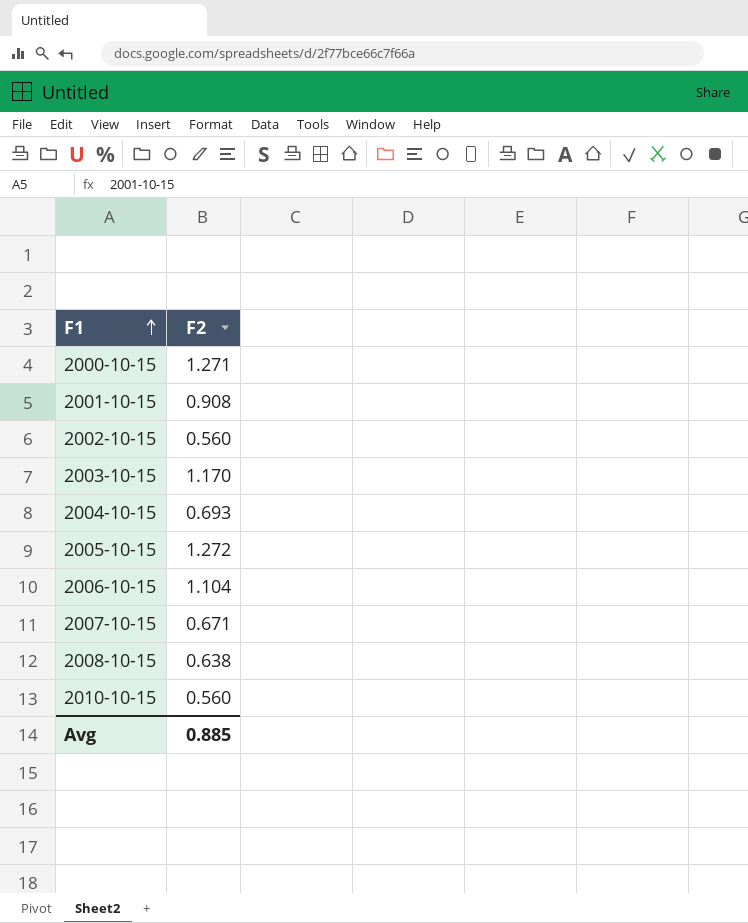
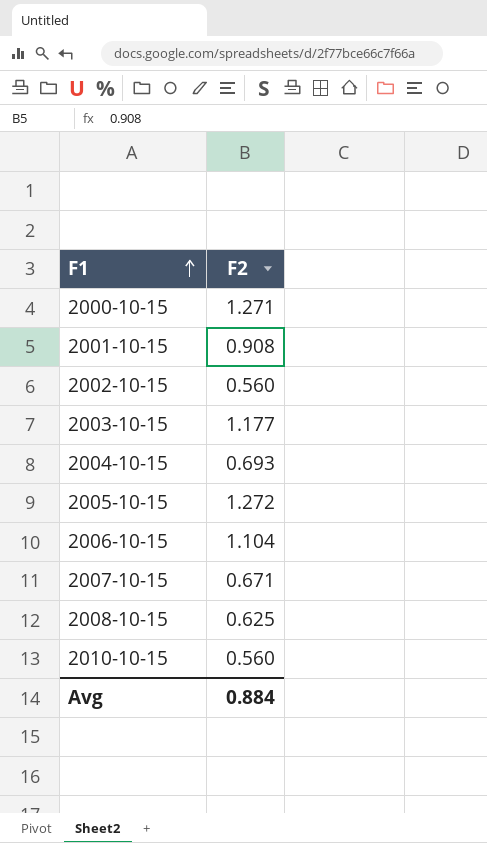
2003-10-15 | F2: 1.170 -> 1.177
2008-10-15 | F2: 0.638 -> 0.625
Avg | F2: 0.885 -> 0.884

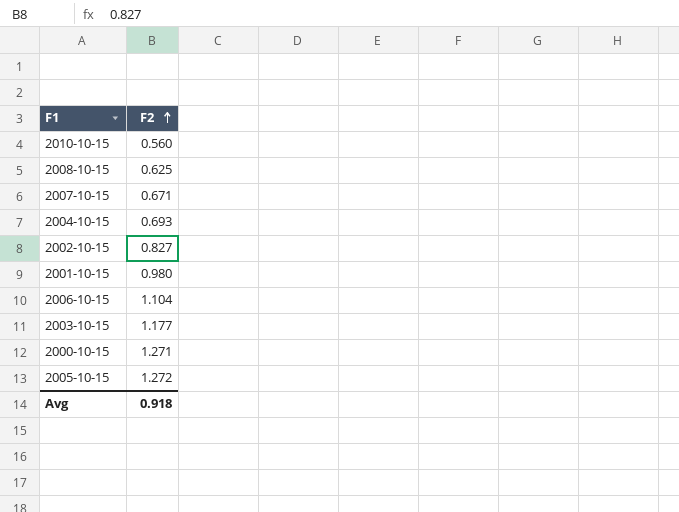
row order: F1 ascending -> F2 ascending
2002-10-15 | F2: 0.560 -> 0.827
2001-10-15 | F2: 0.908 -> 0.980
Avg | F2: 0.884 -> 0.918

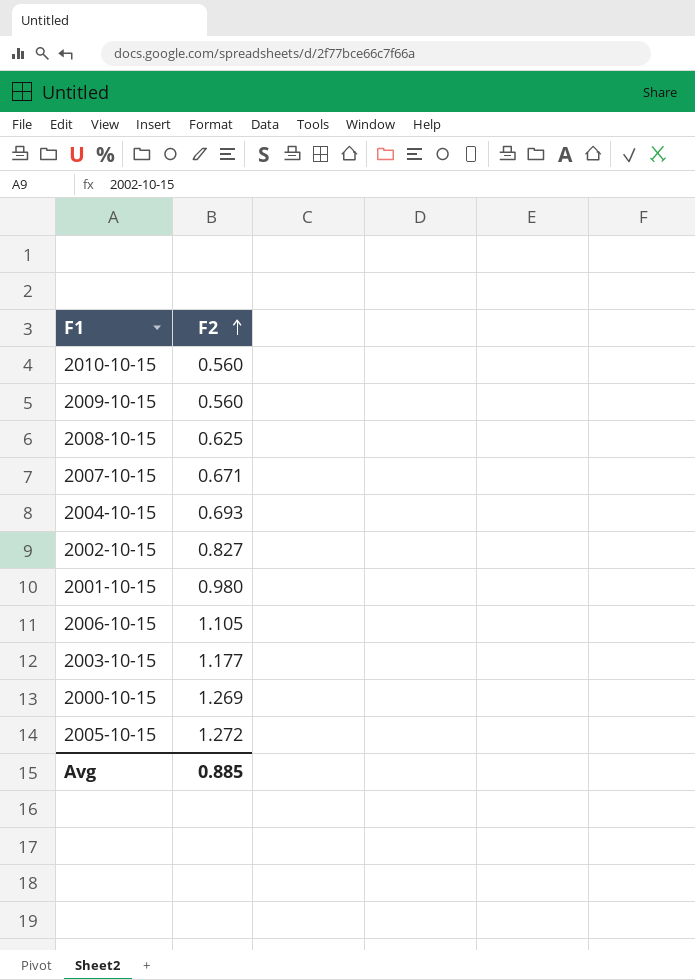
row 2009-10-15: none -> 0.560
2006-10-15 | F2: 1.104 -> 1.105
2000-10-15 | F2: 1.271 -> 1.269
Avg | F2: 0.918 -> 0.885

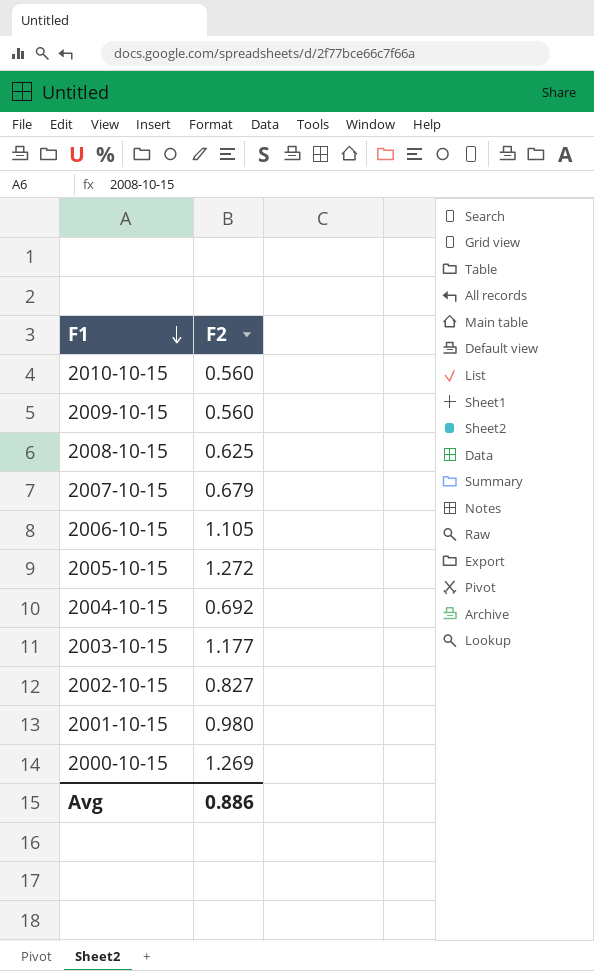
row order: F2 ascending -> F1 descending
2007-10-15 | F2: 0.671 -> 0.679
2004-10-15 | F2: 0.693 -> 0.692
Avg | F2: 0.885 -> 0.886

